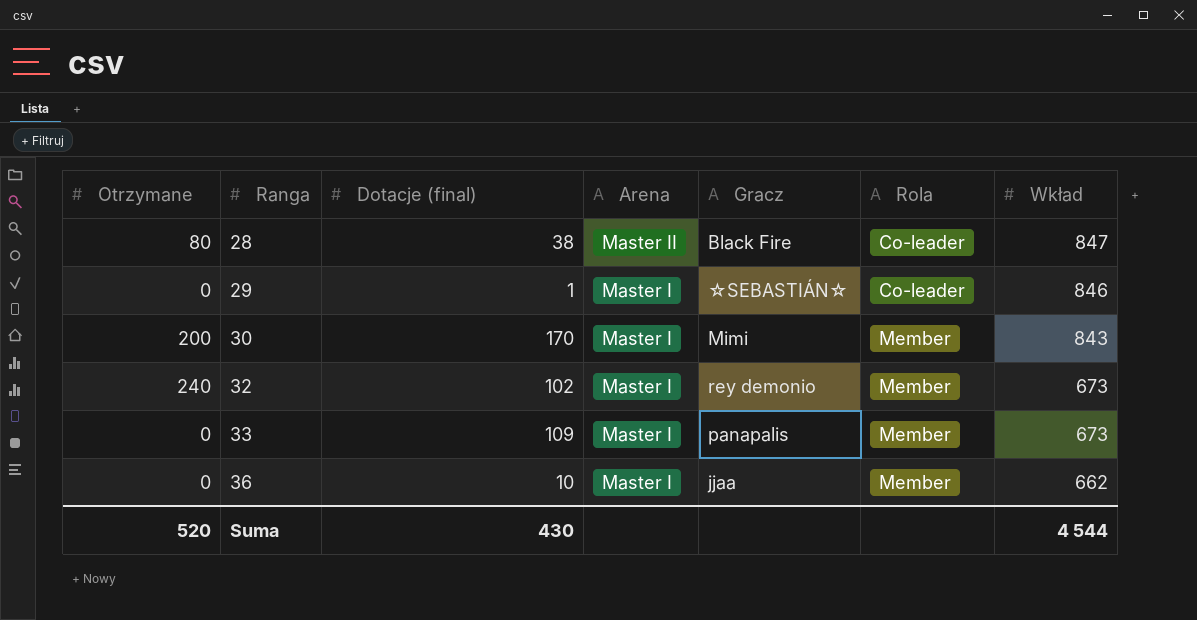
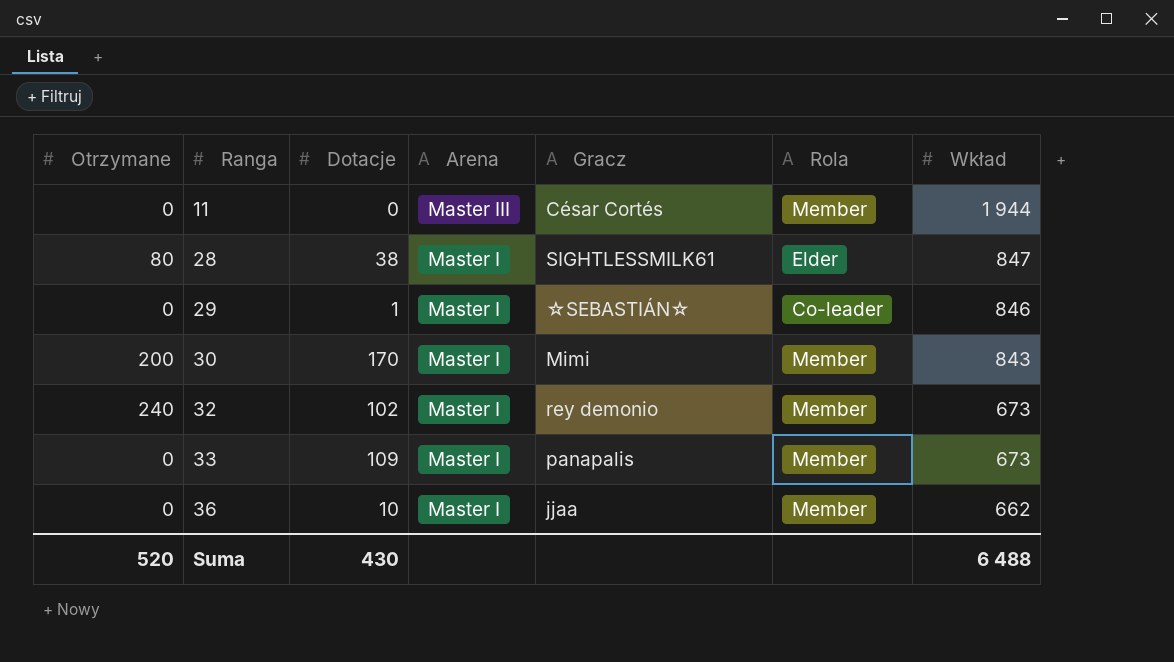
column name: Dotacje (final) -> Dotacje
row 11: none -> 0 | 0 | Master III | César Cortés | Member | 1 944
28 | Arena: Master II -> Master I
28 | Gracz: Black Fire -> SIGHTLESSMILK61
28 | Rola: Co-leader -> Elder
Suma | Wkład: 4 544 -> 6 488

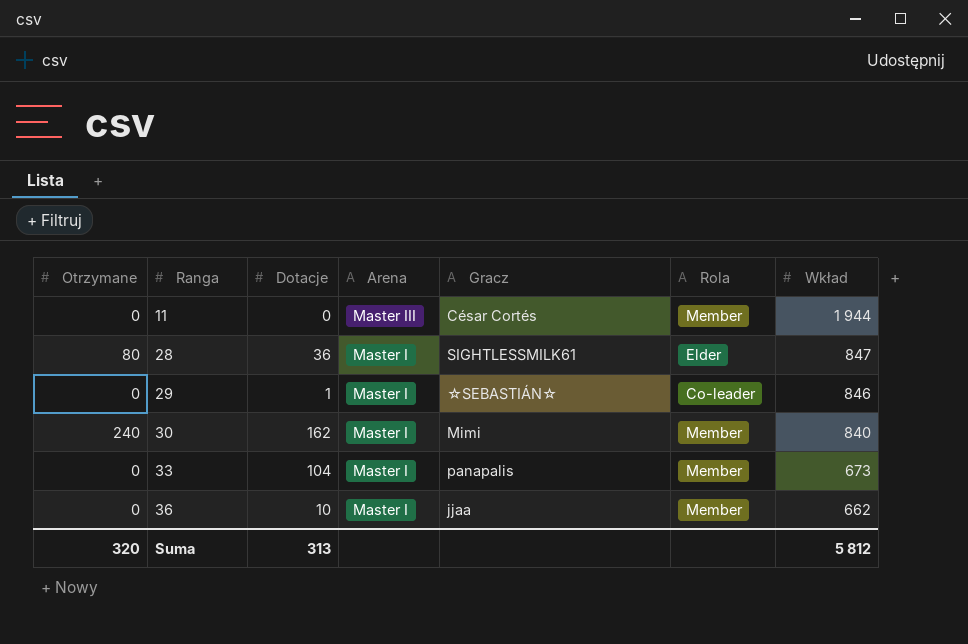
row 32: 240 | 102 | Master I | rey demonio | Member | 673 -> none
28 | Dotacje: 38 -> 36
30 | Otrzymane: 200 -> 240
30 | Dotacje: 170 -> 162
30 | Wkład: 843 -> 840
33 | Dotacje: 109 -> 104
Suma | Otrzymane: 520 -> 320
Suma | Dotacje: 430 -> 313
Suma | Wkład: 6 488 -> 5 812

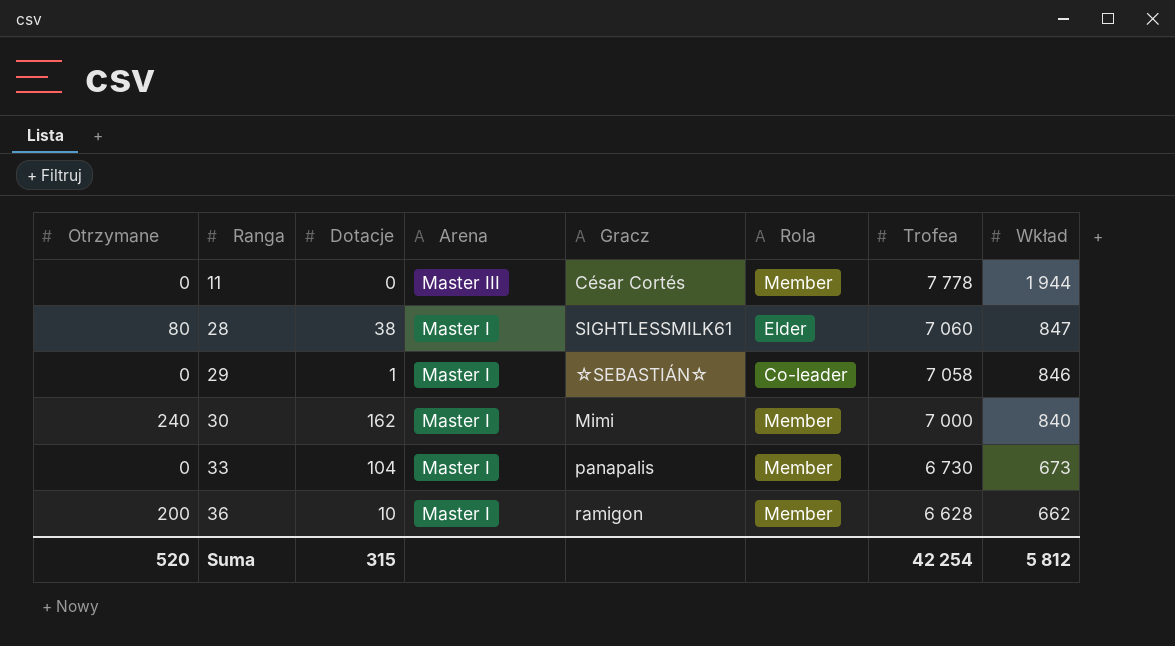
column Trofea | position: none -> 7
28 | Dotacje: 36 -> 38
36 | Otrzymane: 0 -> 200
36 | Gracz: jjaa -> ramigon
Suma | Otrzymane: 320 -> 520
Suma | Dotacje: 313 -> 315

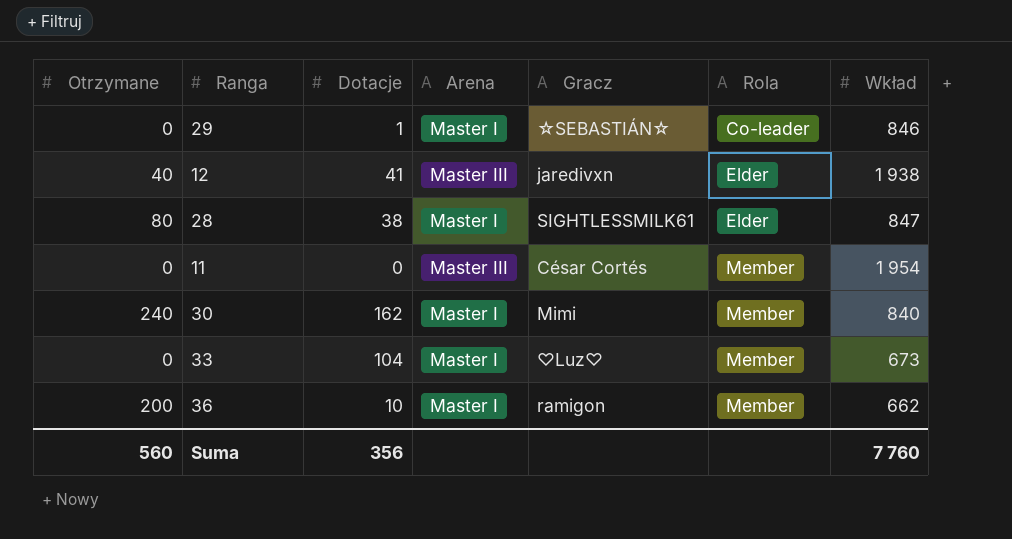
row order: Ranga ascending -> Rola ascending
column Trofea | position: 7 -> none
row 12: none -> 40 | 41 | Master III | jaredivxn | Elder | 1 938
11 | Wkład: 1 944 -> 1 954
33 | Gracz: panapalis -> ♡Luz♡
Suma | Otrzymane: 520 -> 560
Suma | Dotacje: 315 -> 356
Suma | Wkład: 5 812 -> 7 760

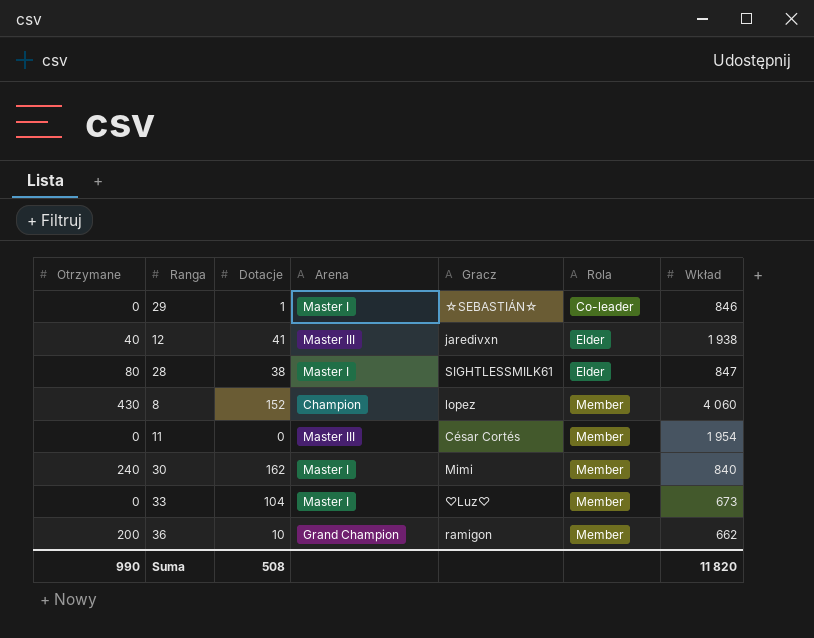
row 8: none -> 430 | 152 | Champion | lopez | Member | 4 060
36 | Arena: Master I -> Grand Champion
Suma | Otrzymane: 560 -> 990
Suma | Dotacje: 356 -> 508
Suma | Wkład: 7 760 -> 11 820

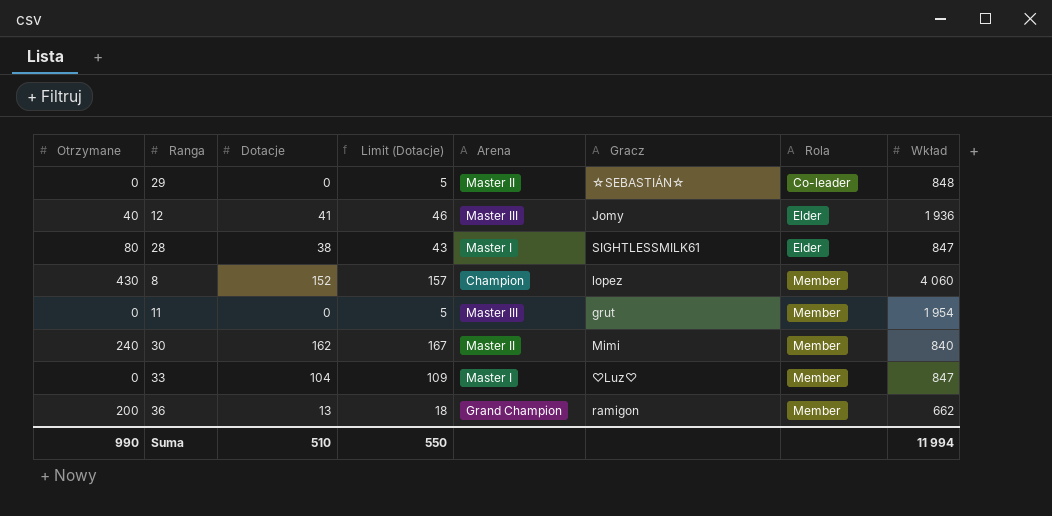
column Limit (Dotacje) | formula: none -> [Dotacje] + 5
29 | Dotacje: 1 -> 0
29 | Arena: Master I -> Master II
29 | Wkład: 846 -> 848
12 | Gracz: jaredivxn -> Jomy
12 | Wkład: 1 938 -> 1 936
11 | Gracz: César Cortés -> grut
30 | Arena: Master I -> Master II
33 | Wkład: 673 -> 847
36 | Dotacje: 10 -> 13
Suma | Dotacje: 508 -> 510
Suma | Wkład: 11 820 -> 11 994

